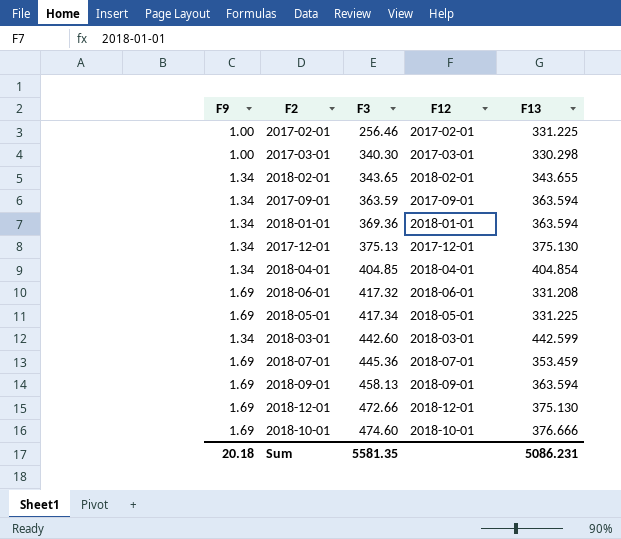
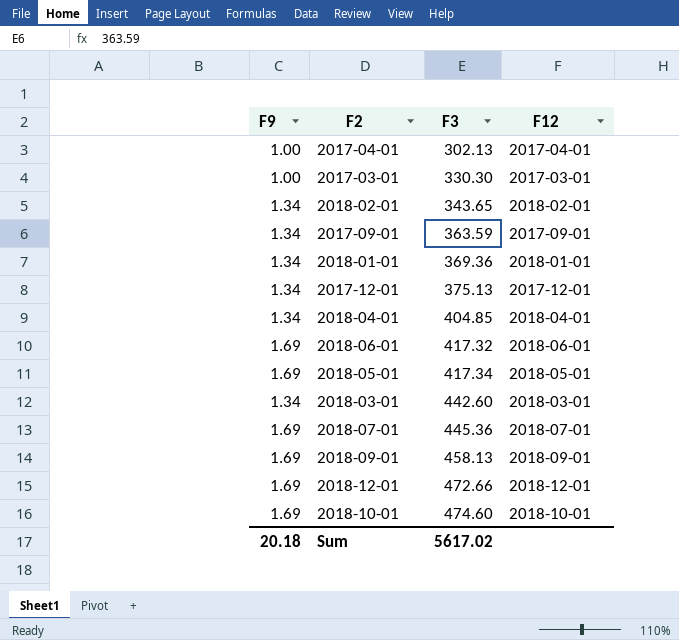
column F13 | position: 5 -> none
row 2017-02-01: 1.00 | 256.46 | 2017-02-01 | 331.225 -> none
row 2017-04-01: none -> 1.00 | 302.13 | 2017-04-01
2017-03-01 | F3: 340.30 -> 330.30
Sum | F3: 5581.35 -> 5617.02

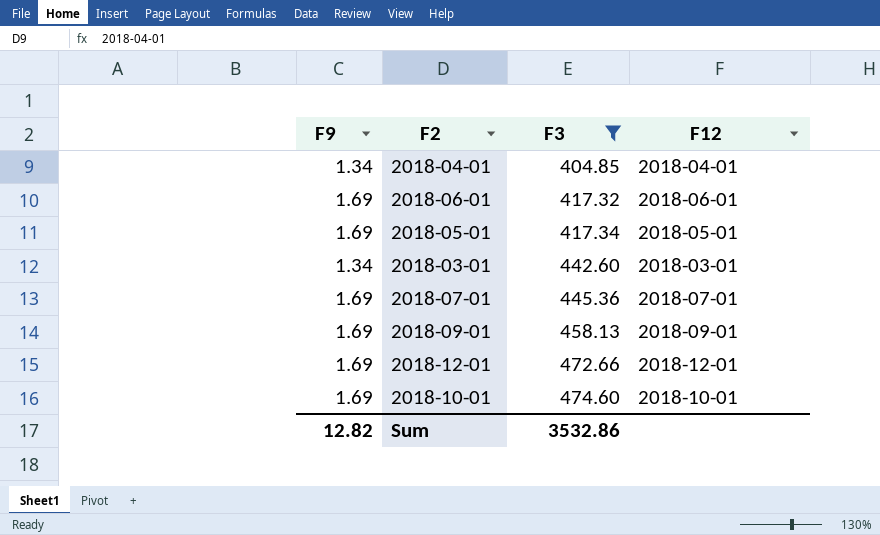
filter: none -> F3 >= 404.85
Sum | F9: 20.18 -> 12.82
Sum | F3: 5617.02 -> 3532.86

